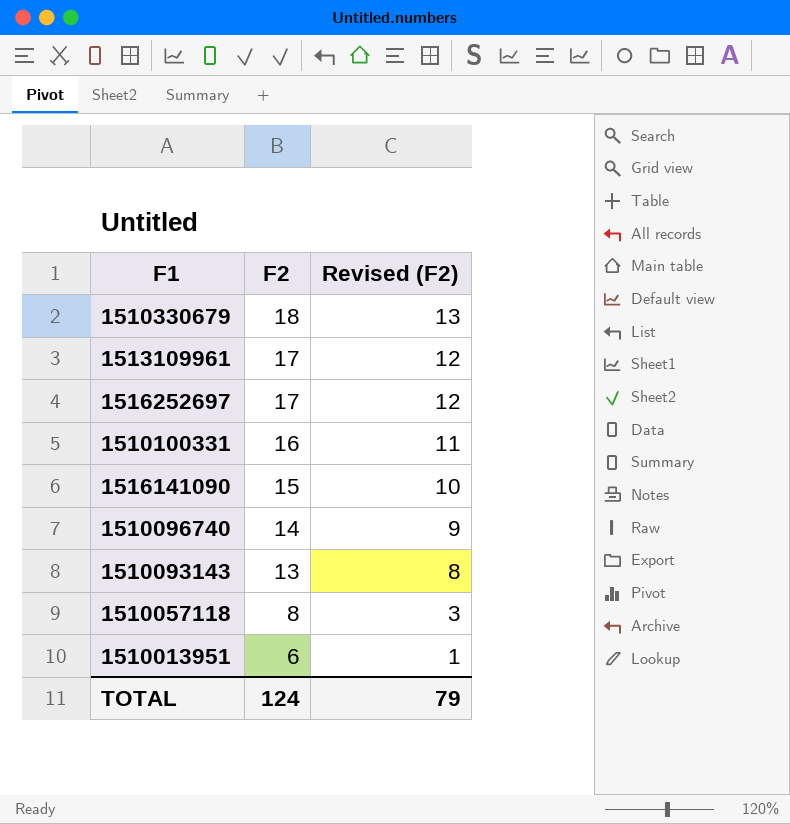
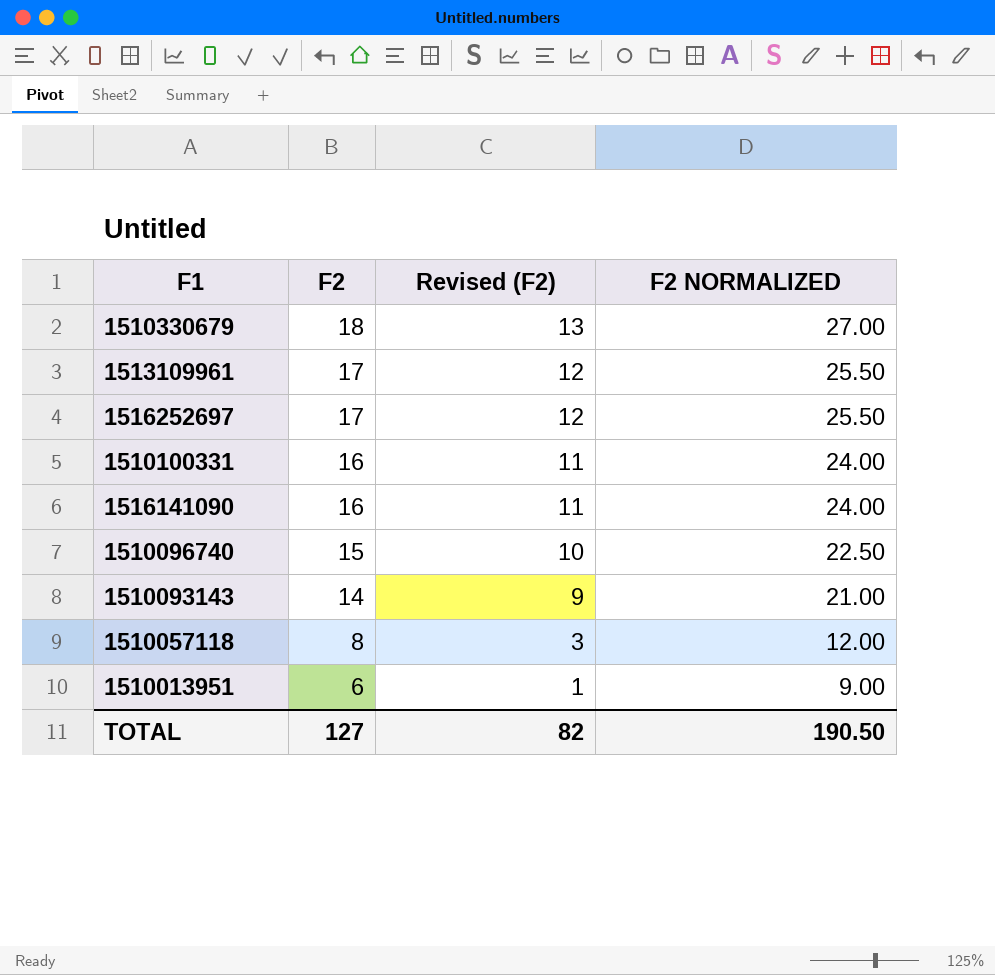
column F2 NORMALIZED | formula: none -> [F2] * 1.5
1516141090 | F2: 15 -> 16
1516141090 | Revised (F2): 10 -> 11
1510096740 | F2: 14 -> 15
1510096740 | Revised (F2): 9 -> 10
1510093143 | F2: 13 -> 14
1510093143 | Revised (F2): 8 -> 9
TOTAL | F2: 124 -> 127
TOTAL | Revised (F2): 79 -> 82

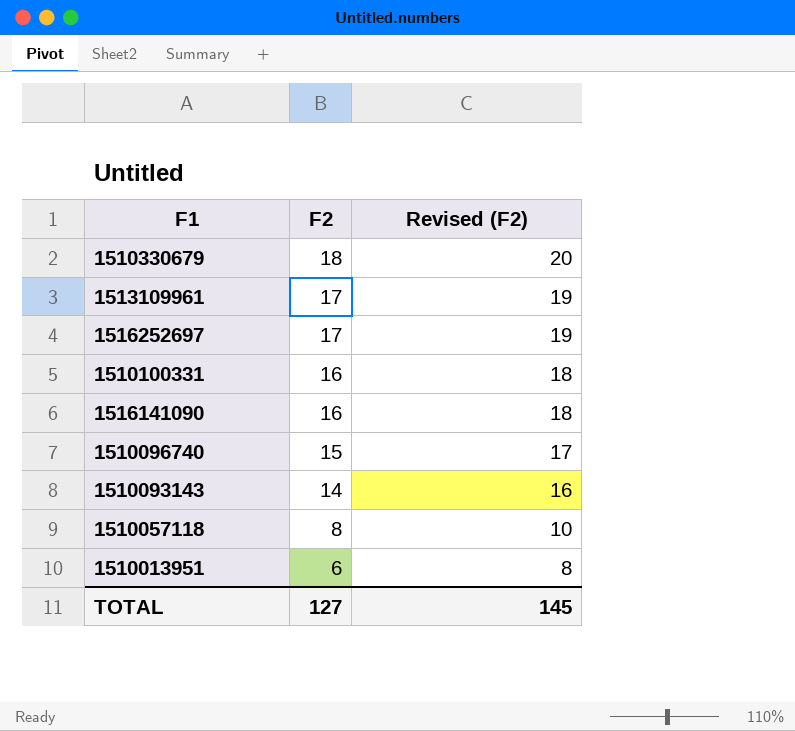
column F2 NORMALIZED | formula: [F2] * 1.5 -> none
column Revised (F2) | formula: [F2] - 5 -> [F2] + 2
TOTAL | Revised (F2): 82 -> 145

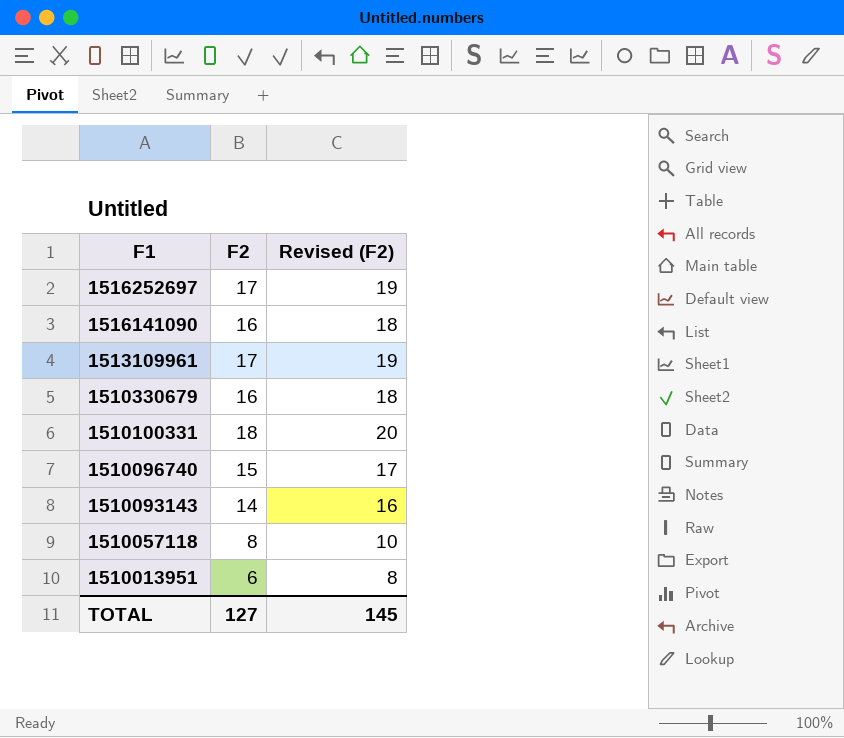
row order: F2 descending -> F1 descending
1510330679 | F2: 18 -> 16
1510330679 | Revised (F2): 20 -> 18
1510100331 | F2: 16 -> 18
1510100331 | Revised (F2): 18 -> 20

